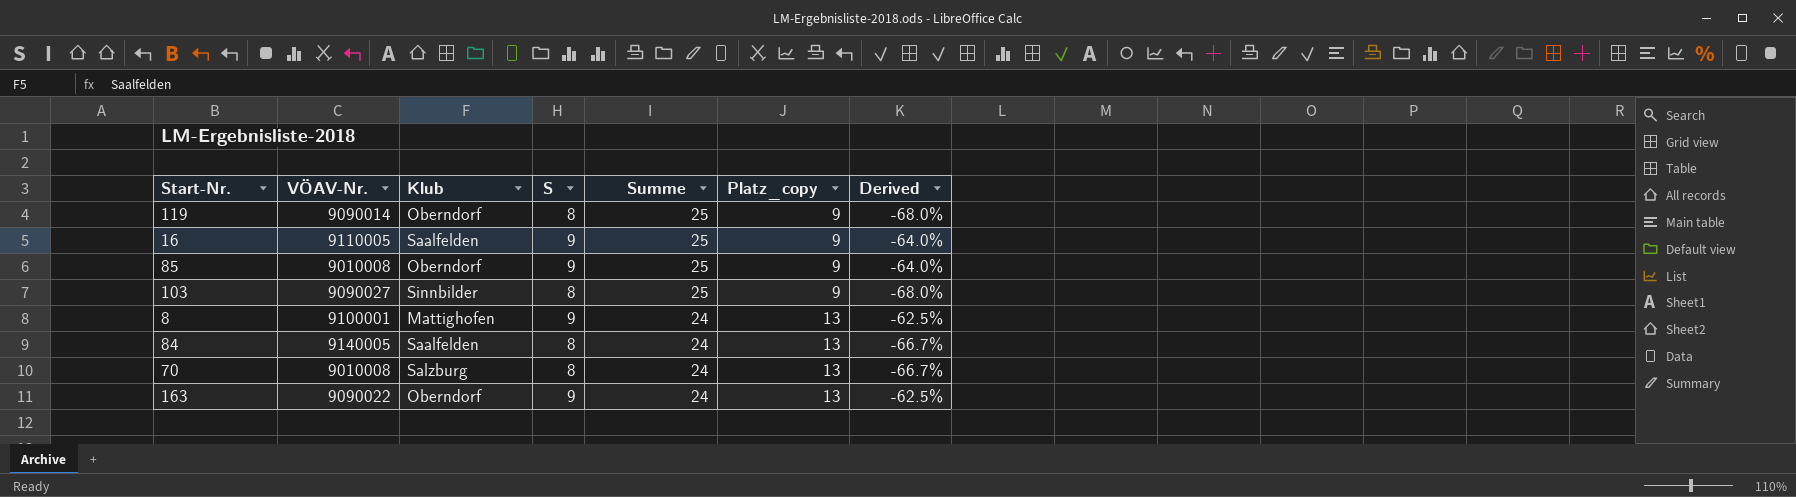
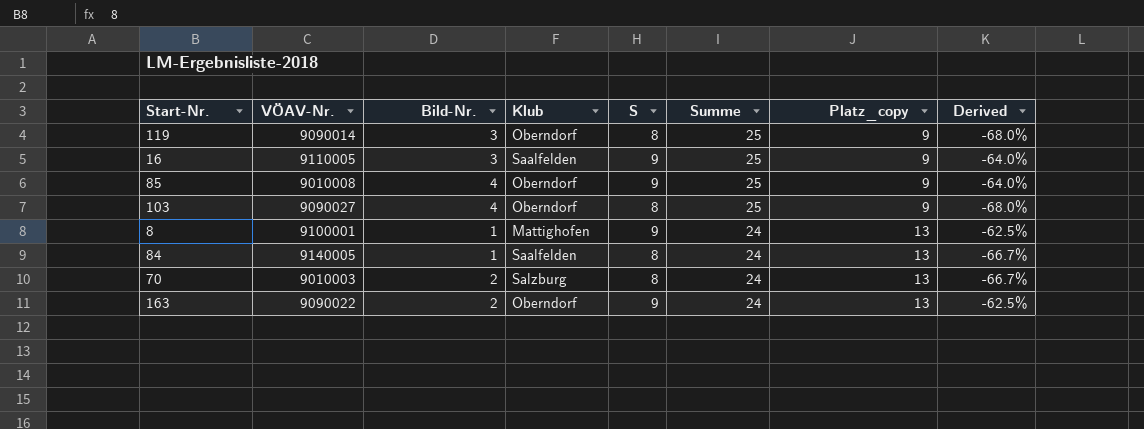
column Bild-Nr. | position: none -> 3
103 | Klub: Sinnbilder -> Oberndorf
70 | VÖAV-Nr.: 9010008 -> 9010003

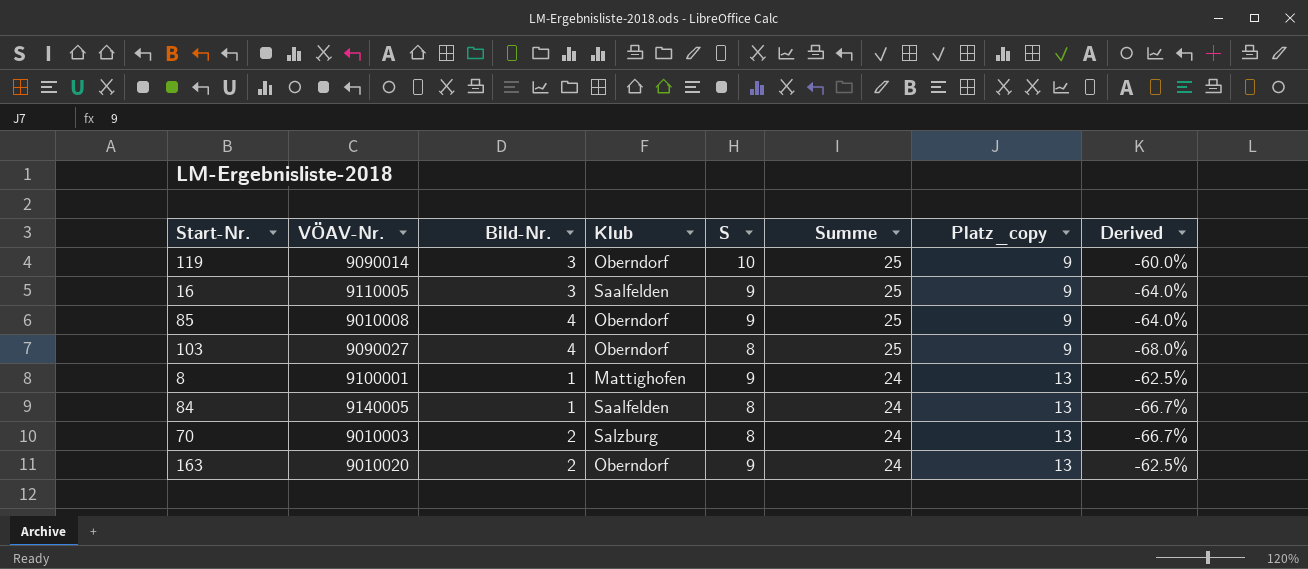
119 | S: 8 -> 10
119 | Derived: -68.0% -> -60.0%
163 | VÖAV-Nr.: 9090022 -> 9010020

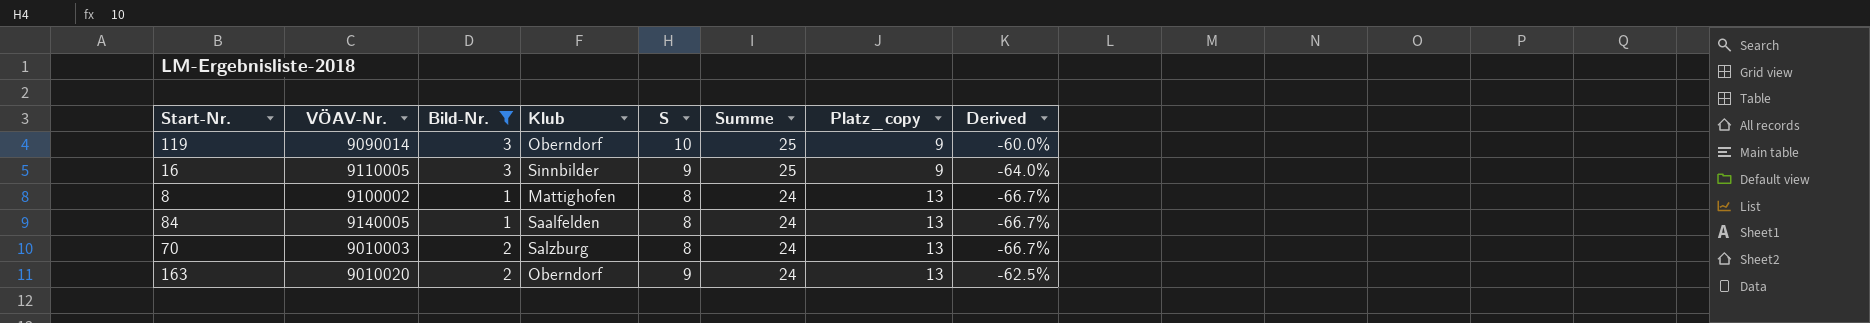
filter: none -> Bild-Nr. != 4
16 | Klub: Saalfelden -> Sinnbilder
8 | VÖAV-Nr.: 9100001 -> 9100002
8 | S: 9 -> 8
8 | Derived: -62.5% -> -66.7%

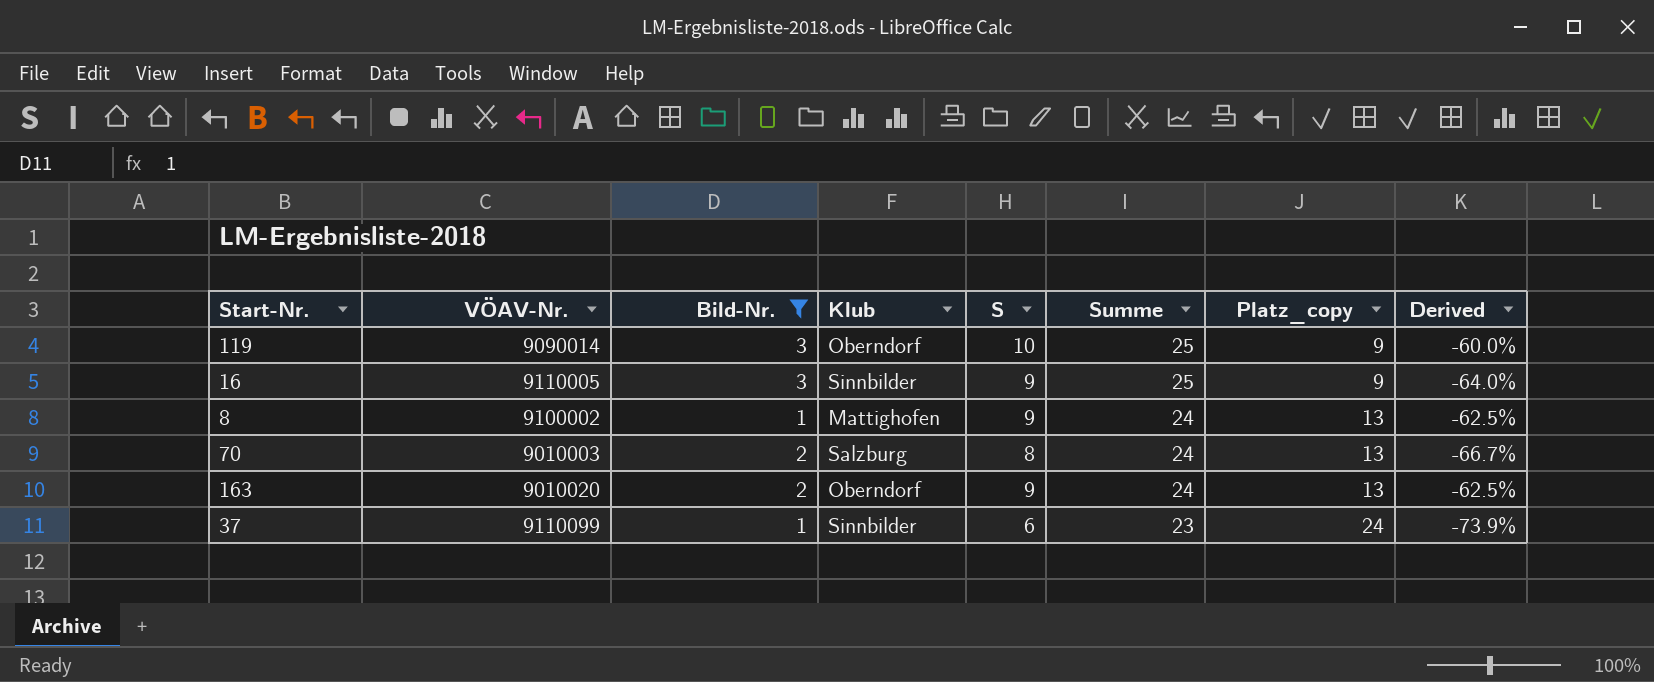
row 84: 9140005 | 1 | Saalfelden | 8 | 24 | 13 | -66.7% -> none
8 | S: 8 -> 9
8 | Derived: -66.7% -> -62.5%
row 37: none -> 9110099 | 1 | Sinnbilder | 6 | 23 | 24 | -73.9%

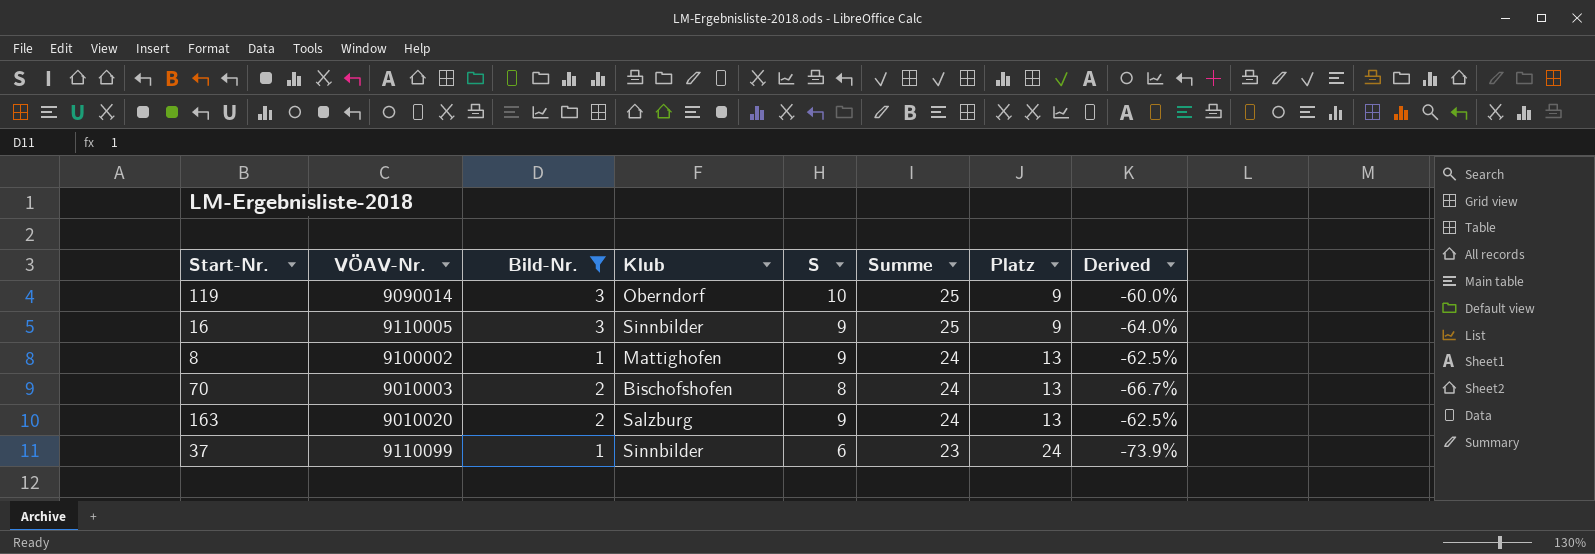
column name: Platz_copy -> Platz
70 | Klub: Salzburg -> Bischofshofen
163 | Klub: Oberndorf -> Salzburg

